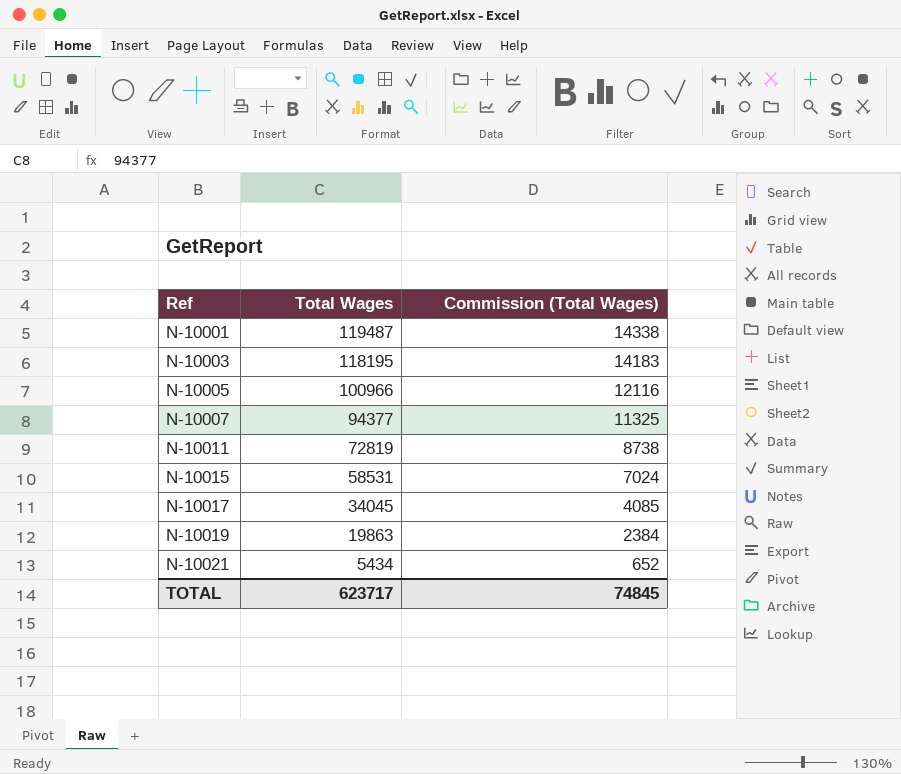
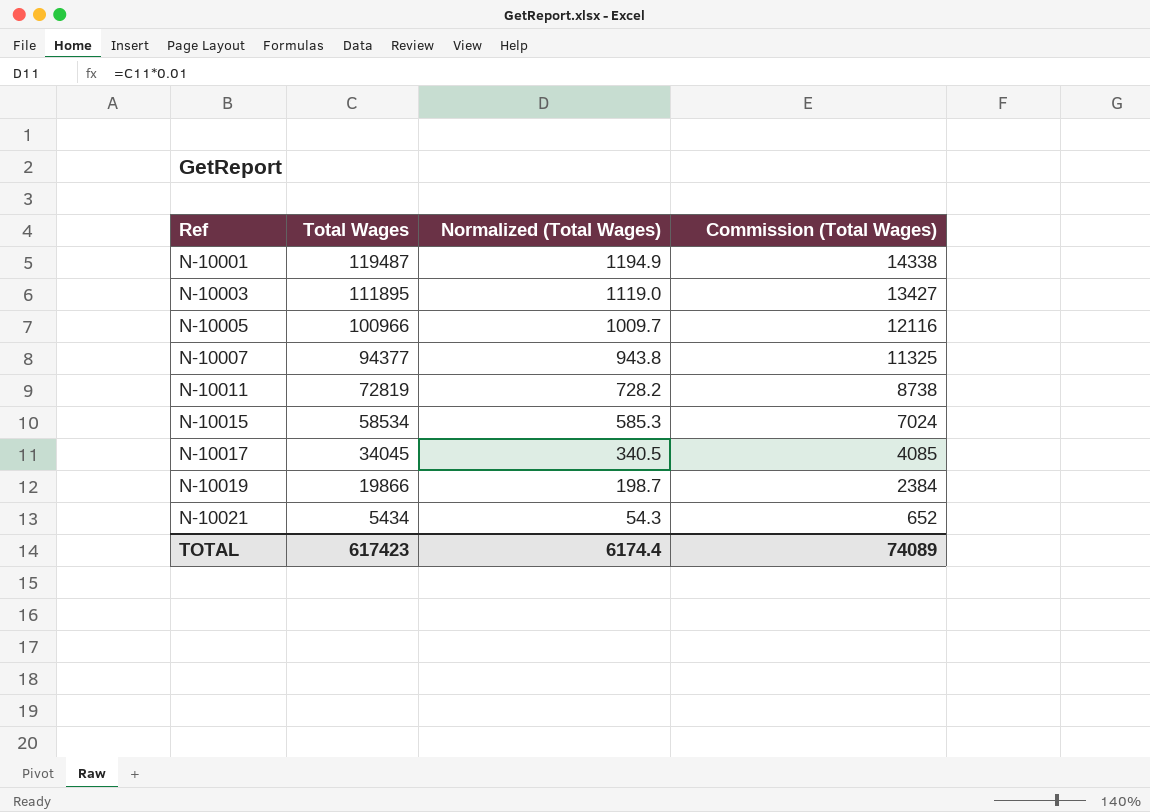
column Normalized (Total Wages) | formula: none -> [Total Wages] * 0.01
N-10003 | Total Wages: 118195 -> 111895
N-10003 | Commission (Total Wages): 14183 -> 13427
N-10015 | Total Wages: 58531 -> 58534
N-10019 | Total Wages: 19863 -> 19866
TOTAL | Total Wages: 623717 -> 617423
TOTAL | Commission (Total Wages): 74845 -> 74089

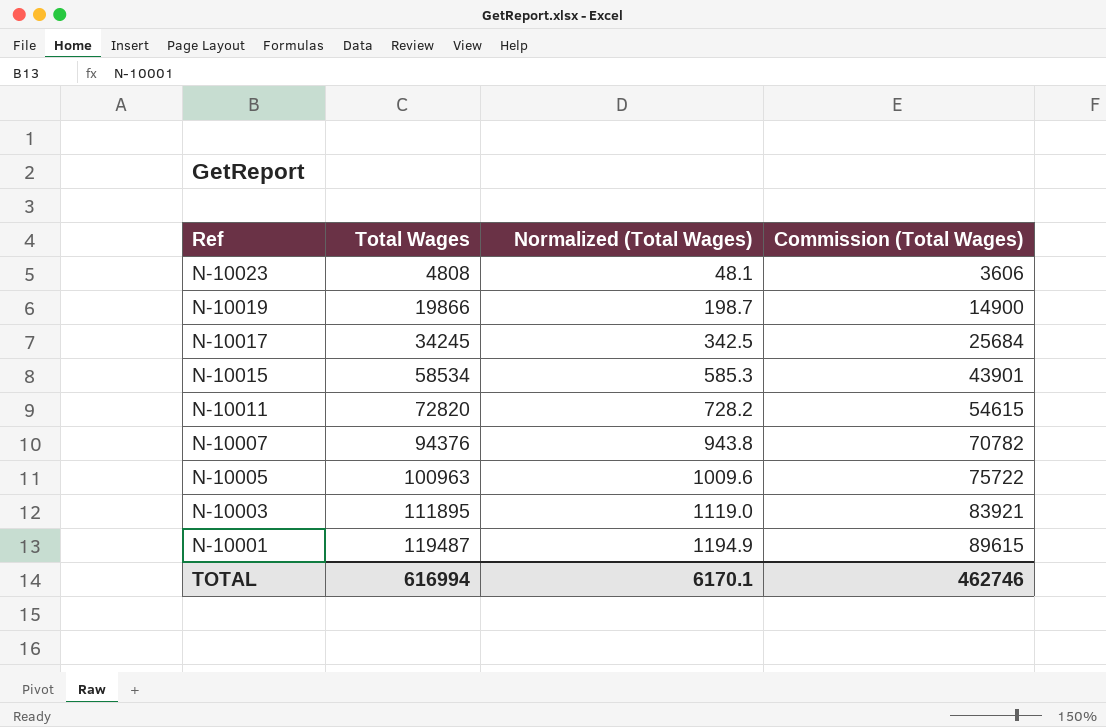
row order: Ref ascending -> Ref descending
column Commission (Total Wages) | formula: [Total Wages] * 0.12 -> [Total Wages] * 0.75
row N-10021: 5434 | 54.3 | 652 -> none
row N-10023: none -> 4808 | 48.1 | 3606
N-10017 | Total Wages: 34045 -> 34245
N-10017 | Normalized (Total Wages): 340.5 -> 342.5
N-10011 | Total Wages: 72819 -> 72820
N-10007 | Total Wages: 94377 -> 94376
N-10005 | Total Wages: 100966 -> 100963
N-10005 | Normalized (Total Wages): 1009.7 -> 1009.6
TOTAL | Total Wages: 617423 -> 616994
TOTAL | Normalized (Total Wages): 6174.4 -> 6170.1
TOTAL | Commission (Total Wages): 74089 -> 462746

